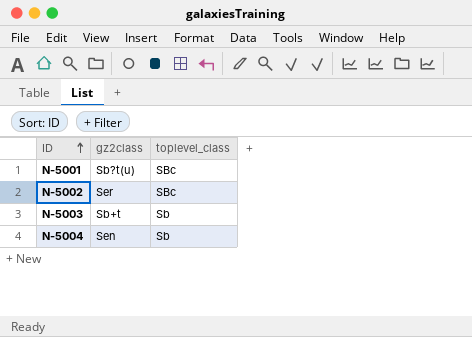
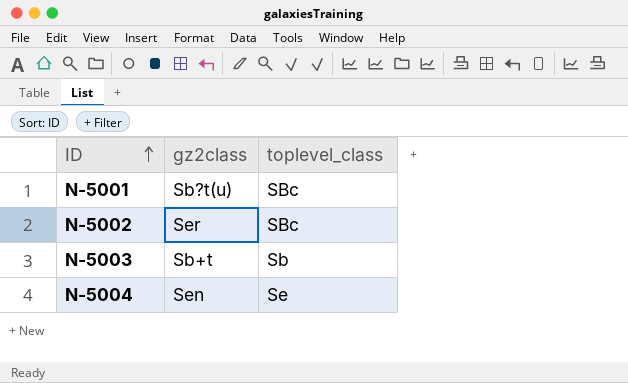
N-5004 | toplevel_class: Sb -> Se

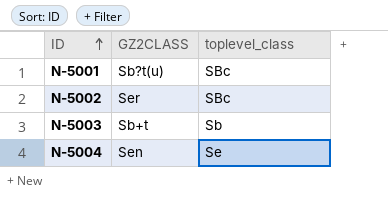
column name: gz2class -> GZ2CLASS

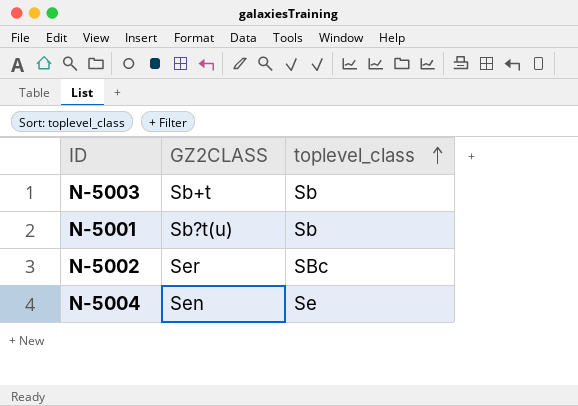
row order: ID ascending -> toplevel_class ascending
N-5001 | toplevel_class: SBc -> Sb

